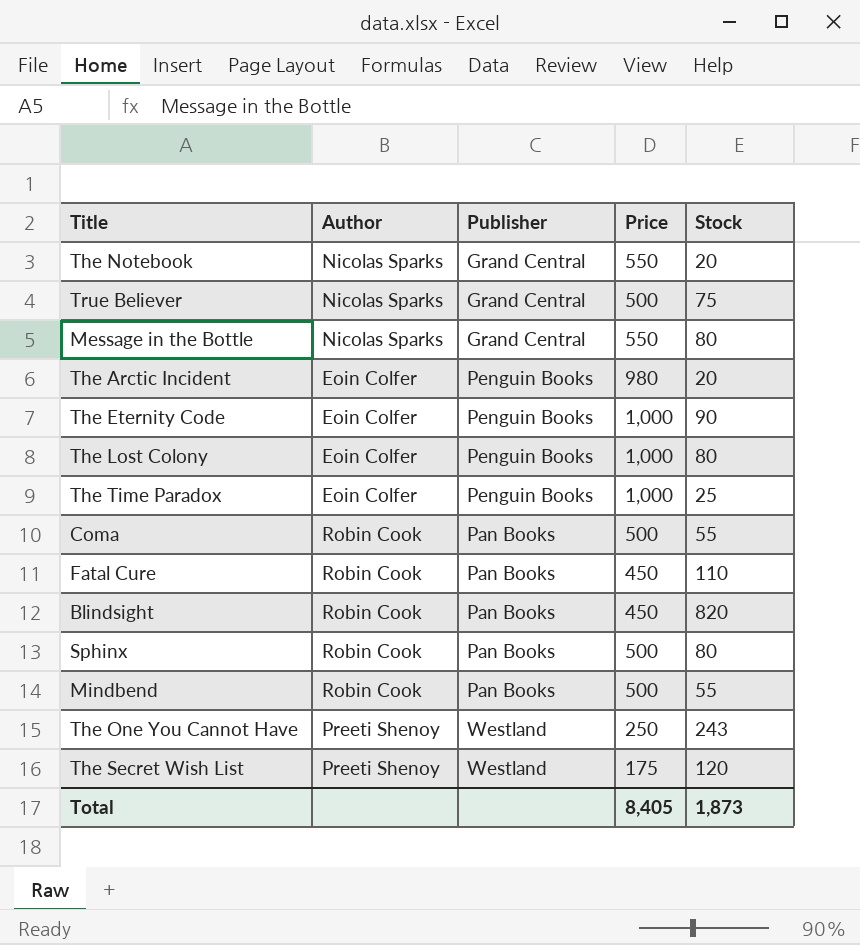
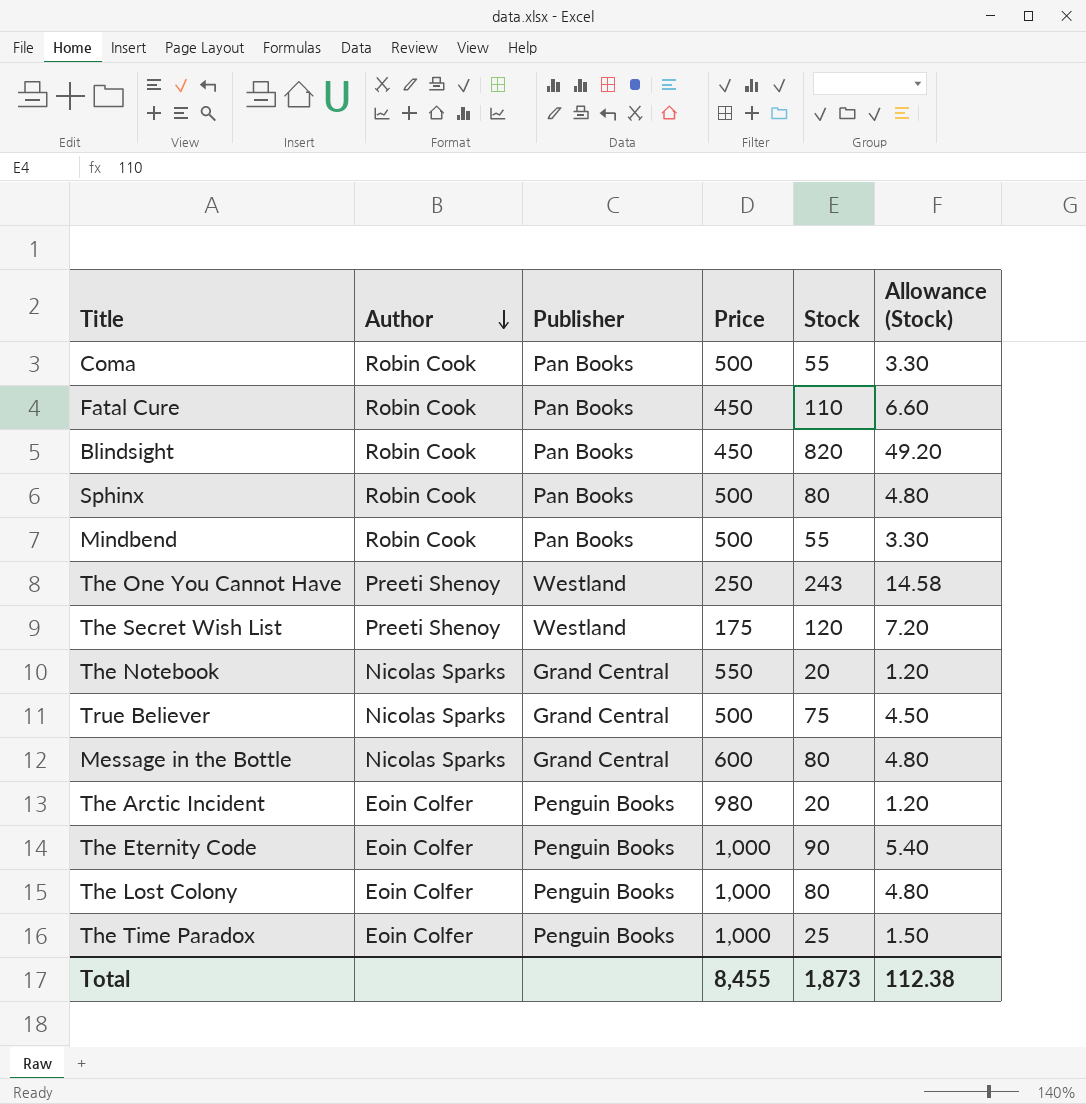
row order: none -> Author descending
column Allowance (Stock) | formula: none -> [Stock] * 0.06
Message in the Bottle | Price: 550 -> 600
Total | Price: 8,405 -> 8,455

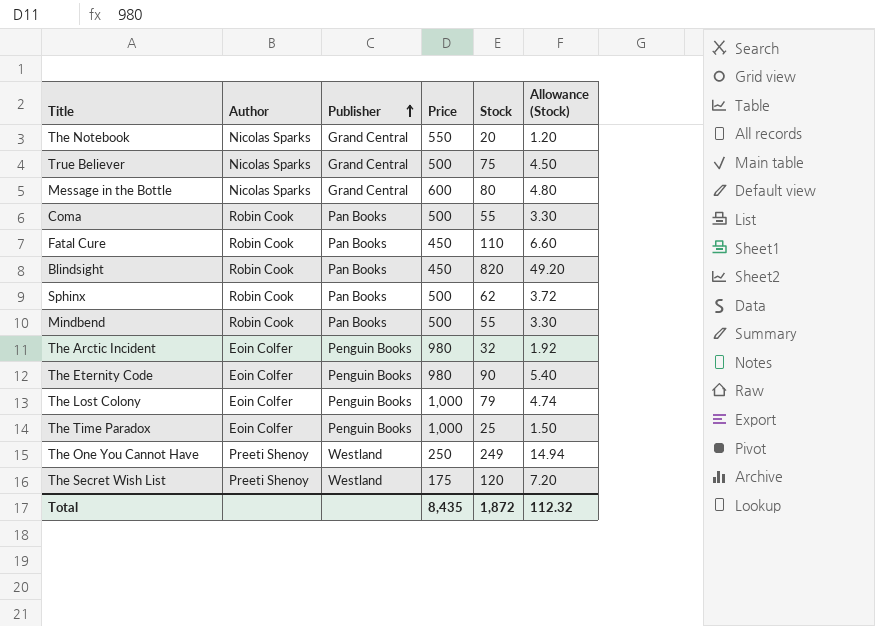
row order: Author descending -> Publisher ascending
Sphinx | Stock: 80 -> 62
Sphinx | Allowance (Stock): 4.80 -> 3.72
The Arctic Incident | Stock: 20 -> 32
The Arctic Incident | Allowance (Stock): 1.20 -> 1.92
The Eternity Code | Price: 1,000 -> 980
The Lost Colony | Stock: 80 -> 79
The Lost Colony | Allowance (Stock): 4.80 -> 4.74
The One You Cannot Have | Stock: 243 -> 249
The One You Cannot Have | Allowance (Stock): 14.58 -> 14.94
Total | Price: 8,455 -> 8,435
Total | Stock: 1,873 -> 1,872
Total | Allowance (Stock): 112.38 -> 112.32

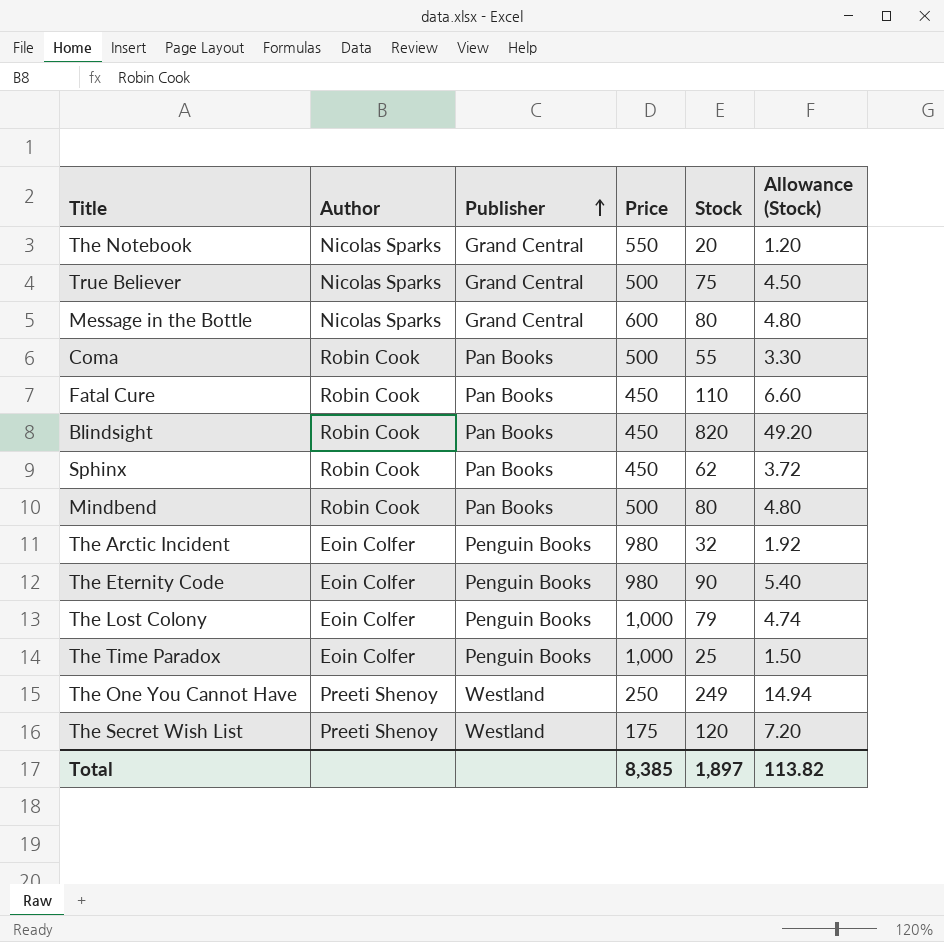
Sphinx | Price: 500 -> 450
Mindbend | Stock: 55 -> 80
Mindbend | Allowance (Stock): 3.30 -> 4.80
Total | Price: 8,435 -> 8,385
Total | Stock: 1,872 -> 1,897
Total | Allowance (Stock): 112.32 -> 113.82

